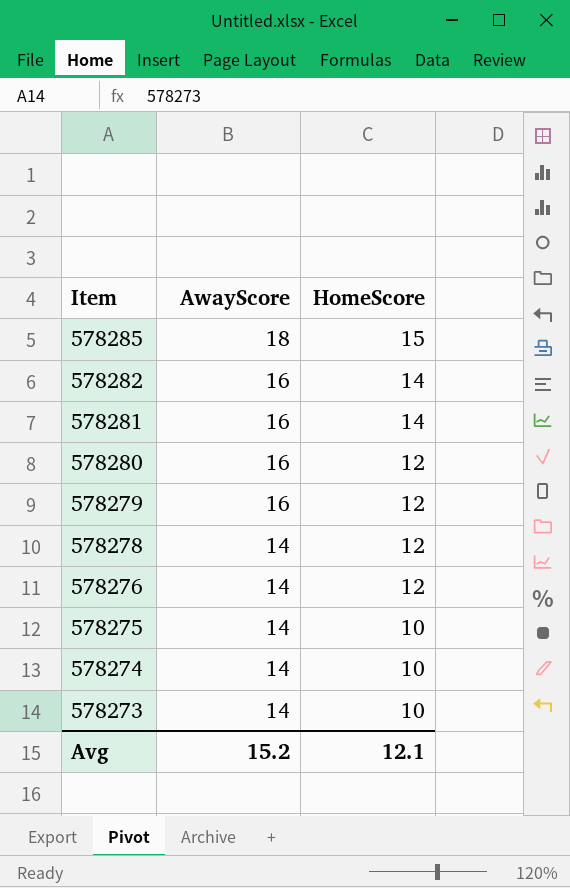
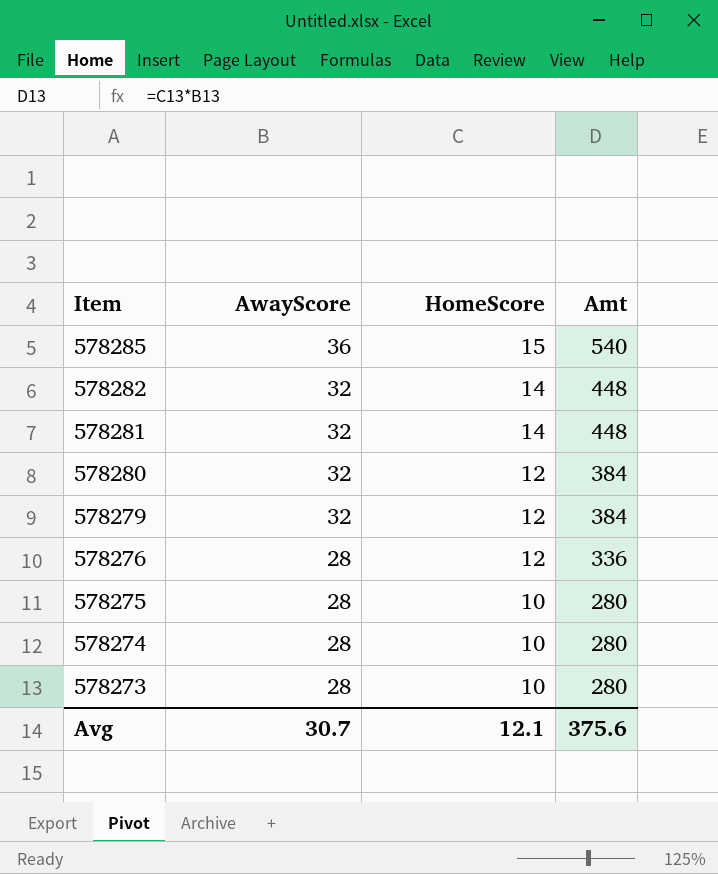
column Amt | formula: none -> [AwayScore] * [HomeScore]
row 578278: 14 | 12 -> none
578285 | AwayScore: 18 -> 36
578282 | AwayScore: 16 -> 32
578281 | AwayScore: 16 -> 32
578280 | AwayScore: 16 -> 32
578279 | AwayScore: 16 -> 32
578276 | AwayScore: 14 -> 28
578275 | AwayScore: 14 -> 28
578274 | AwayScore: 14 -> 28
578273 | AwayScore: 14 -> 28
Avg | AwayScore: 15.2 -> 30.7

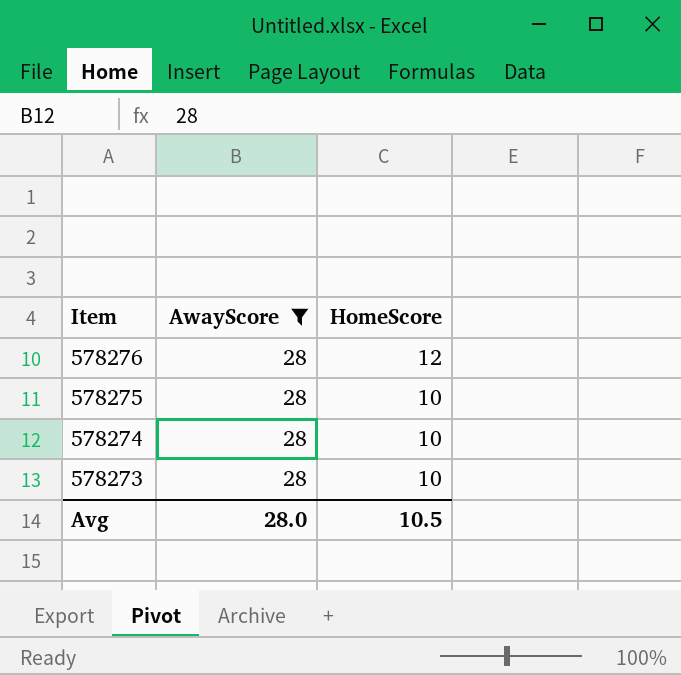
filter: none -> AwayScore = 28
column Amt | formula: [AwayScore] * [HomeScore] -> none
Avg | AwayScore: 30.7 -> 28.0
Avg | HomeScore: 12.1 -> 10.5

